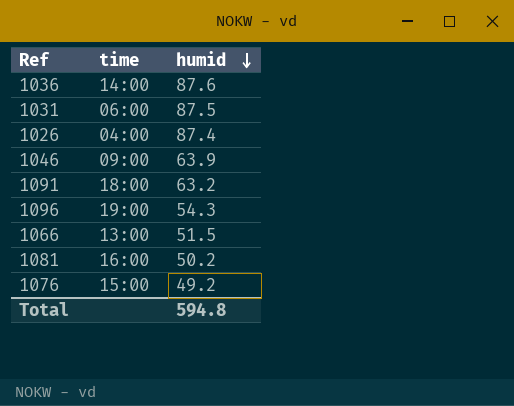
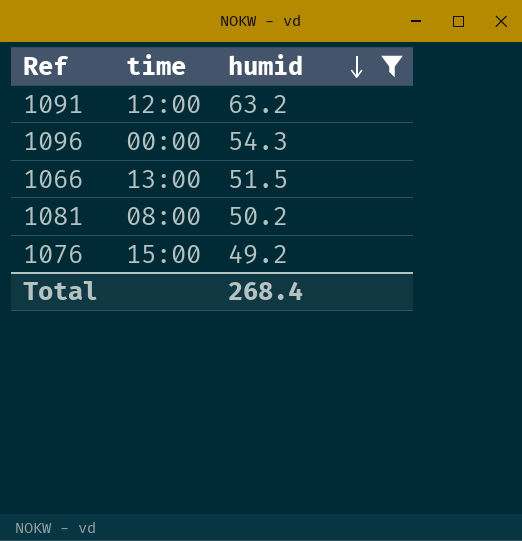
filter: none -> humid <= 63.2
1091 | time: 18:00 -> 12:00
1096 | time: 19:00 -> 00:00
1081 | time: 16:00 -> 08:00
Total | humid: 594.8 -> 268.4

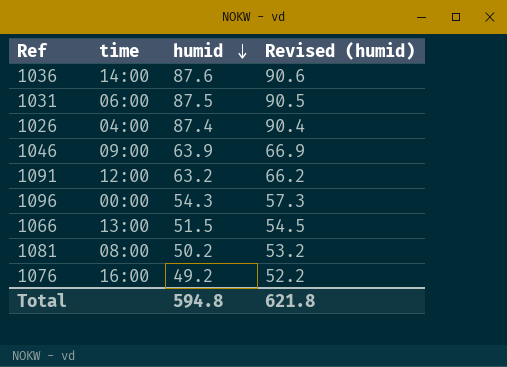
filter: humid <= 63.2 -> none
column Revised (humid) | formula: none -> [humid] + 3
1076 | time: 15:00 -> 16:00
Total | humid: 268.4 -> 594.8

